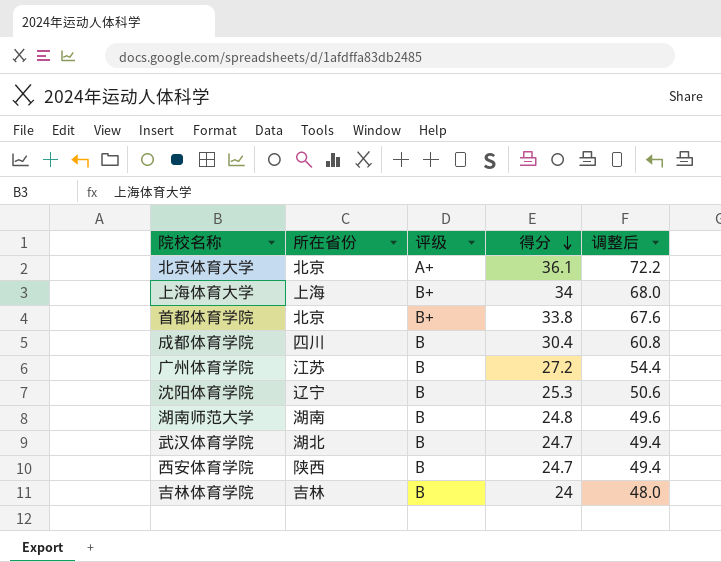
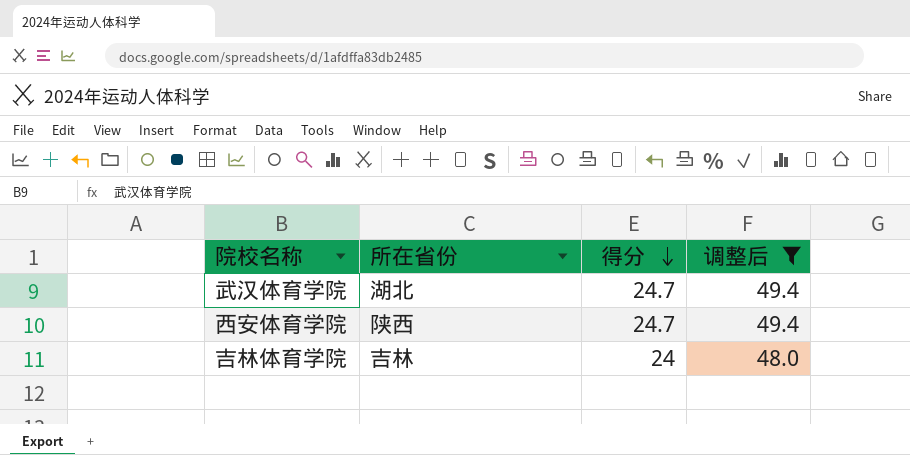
filter: none -> 调整后 <= 49.4
column 评级 | position: 3 -> none

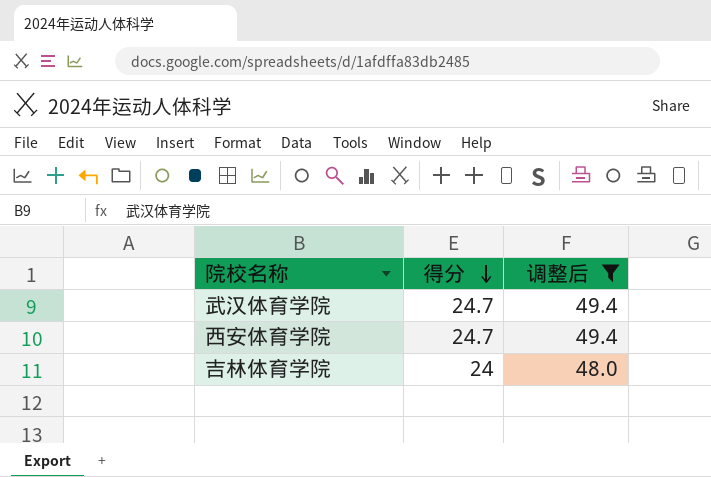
column 所在省份 | position: 2 -> none

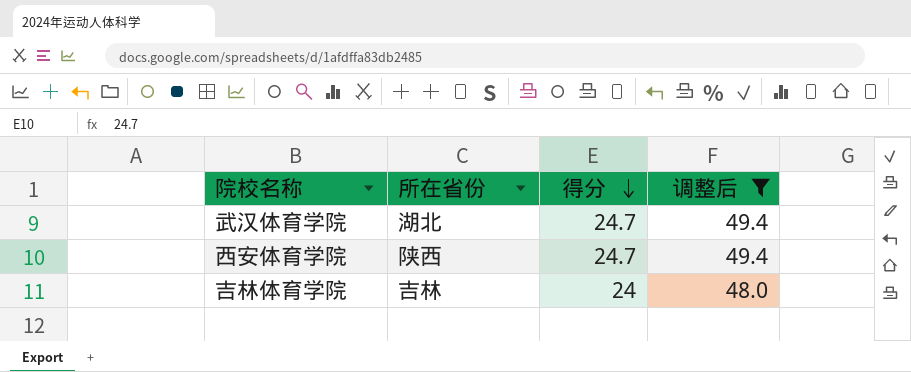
column 所在省份 | position: none -> 2

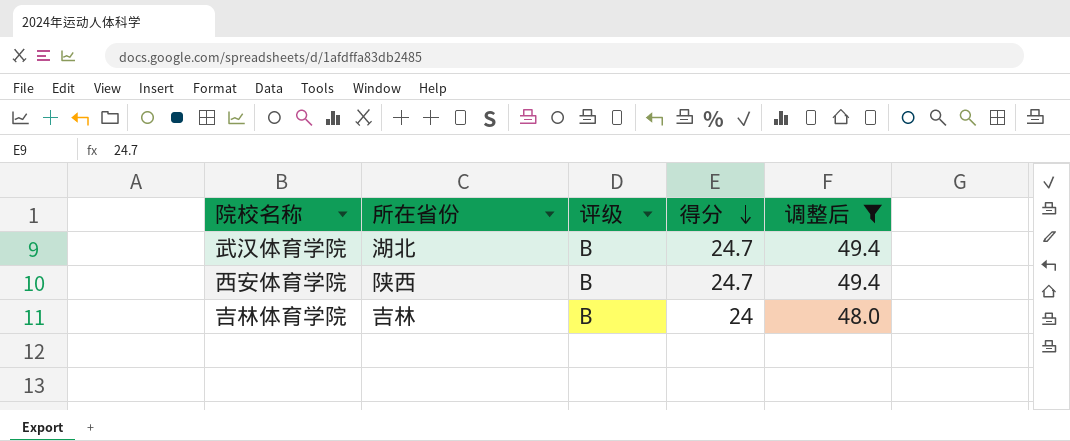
column 评级 | position: none -> 3

